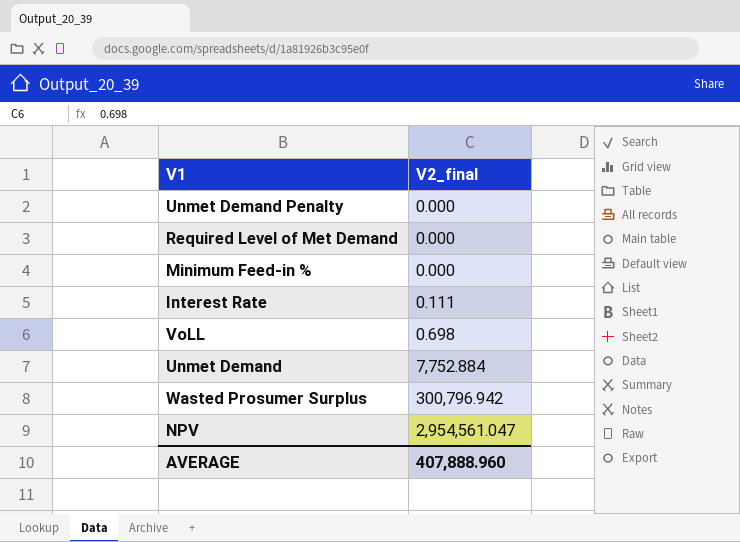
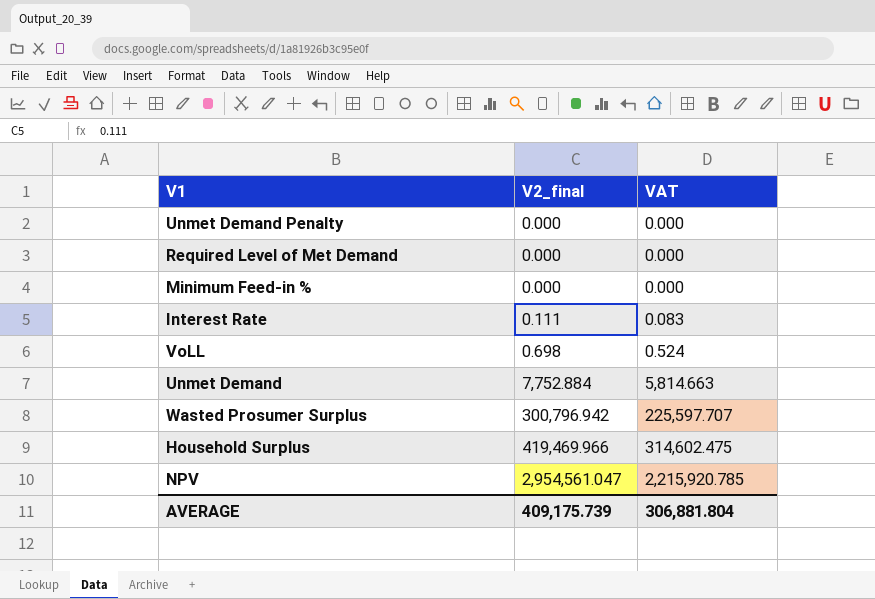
column VAT | formula: none -> [V2_final] * 0.75
row Household Surplus: none -> 419,469.966 | 314,602.475
AVERAGE | V2_final: 407,888.960 -> 409,175.739

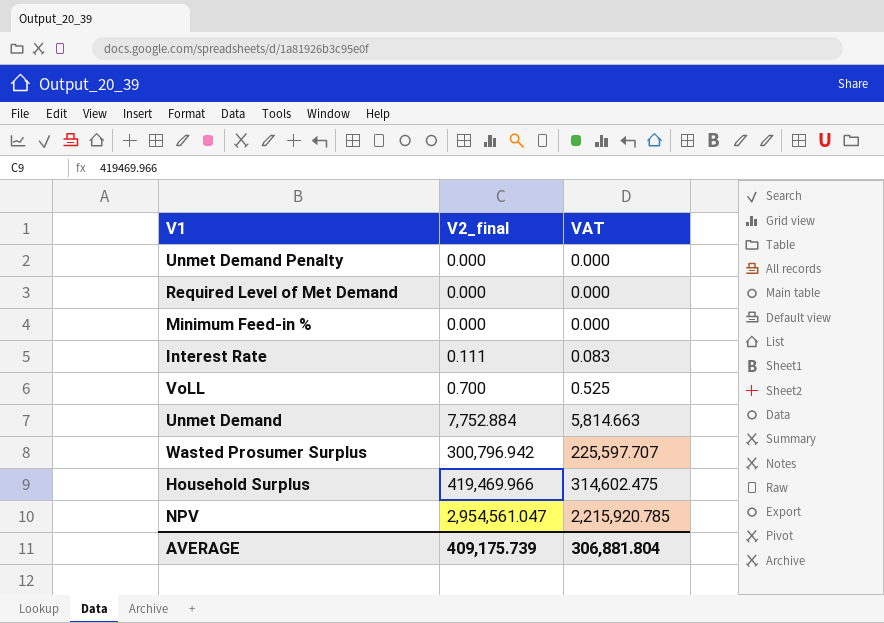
VoLL | V2_final: 0.698 -> 0.700
VoLL | VAT: 0.524 -> 0.525

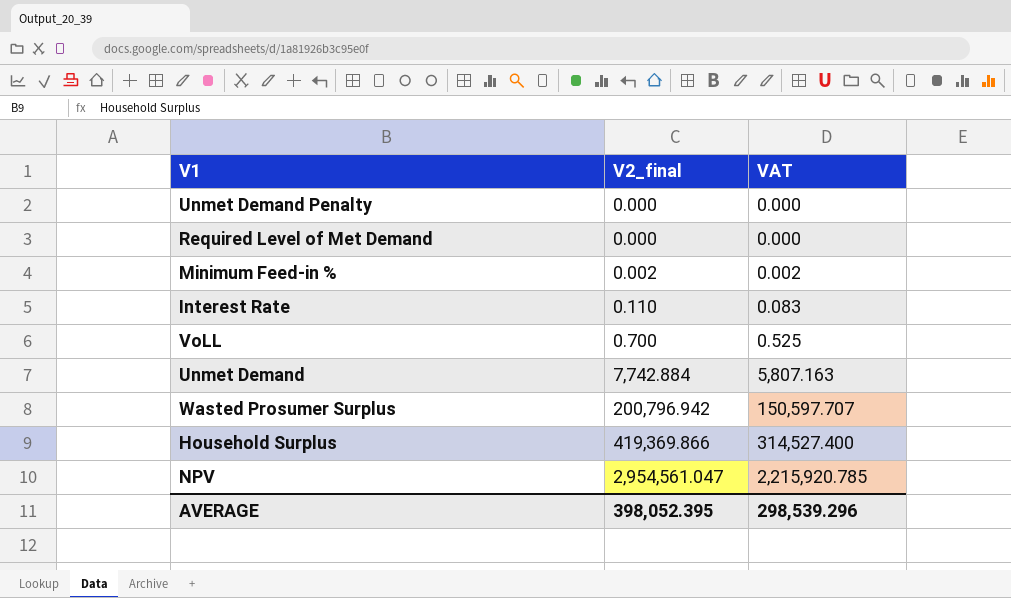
Minimum Feed-in % | V2_final: 0.000 -> 0.002
Minimum Feed-in % | VAT: 0.000 -> 0.002
Interest Rate | V2_final: 0.111 -> 0.110
Unmet Demand | V2_final: 7,752.884 -> 7,742.884
Unmet Demand | VAT: 5,814.663 -> 5,807.163
Wasted Prosumer Surplus | V2_final: 300,796.942 -> 200,796.942
Wasted Prosumer Surplus | VAT: 225,597.707 -> 150,597.707
Household Surplus | V2_final: 419,469.966 -> 419,369.866
Household Surplus | VAT: 314,602.475 -> 314,527.400
AVERAGE | V2_final: 409,175.739 -> 398,052.395
AVERAGE | VAT: 306,881.804 -> 298,539.296

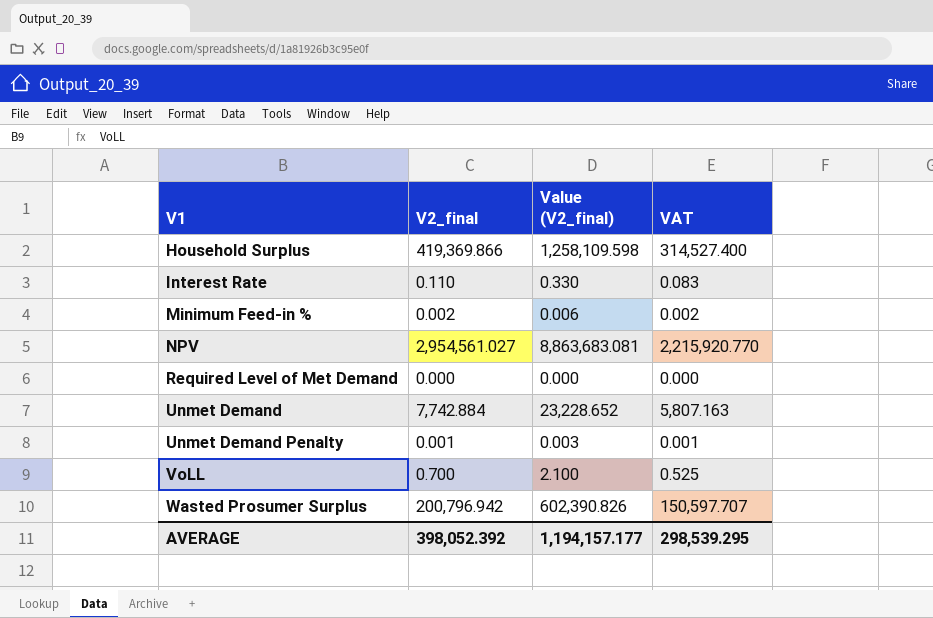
row order: V2_final ascending -> V1 ascending
column Value (V2_final) | formula: none -> [V2_final] * 3
NPV | V2_final: 2,954,561.047 -> 2,954,561.027
NPV | VAT: 2,215,920.785 -> 2,215,920.770
Unmet Demand Penalty | V2_final: 0.000 -> 0.001
Unmet Demand Penalty | VAT: 0.000 -> 0.001
AVERAGE | V2_final: 398,052.395 -> 398,052.392
AVERAGE | VAT: 298,539.296 -> 298,539.295

